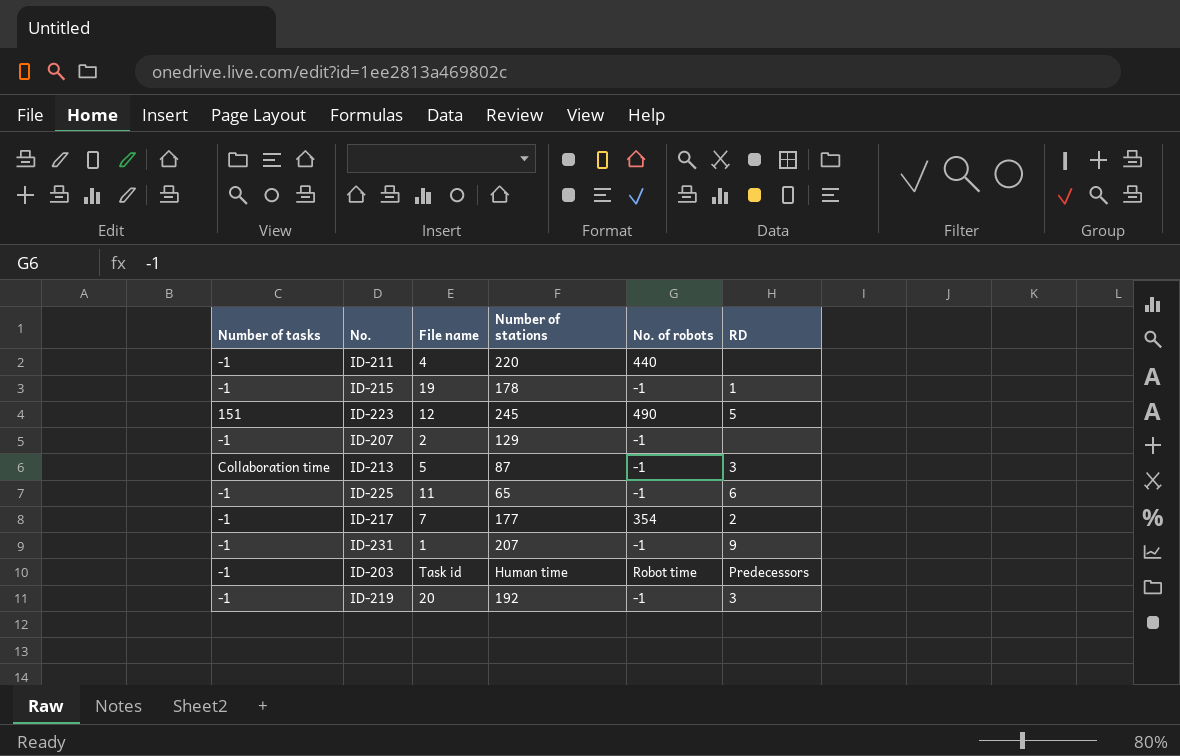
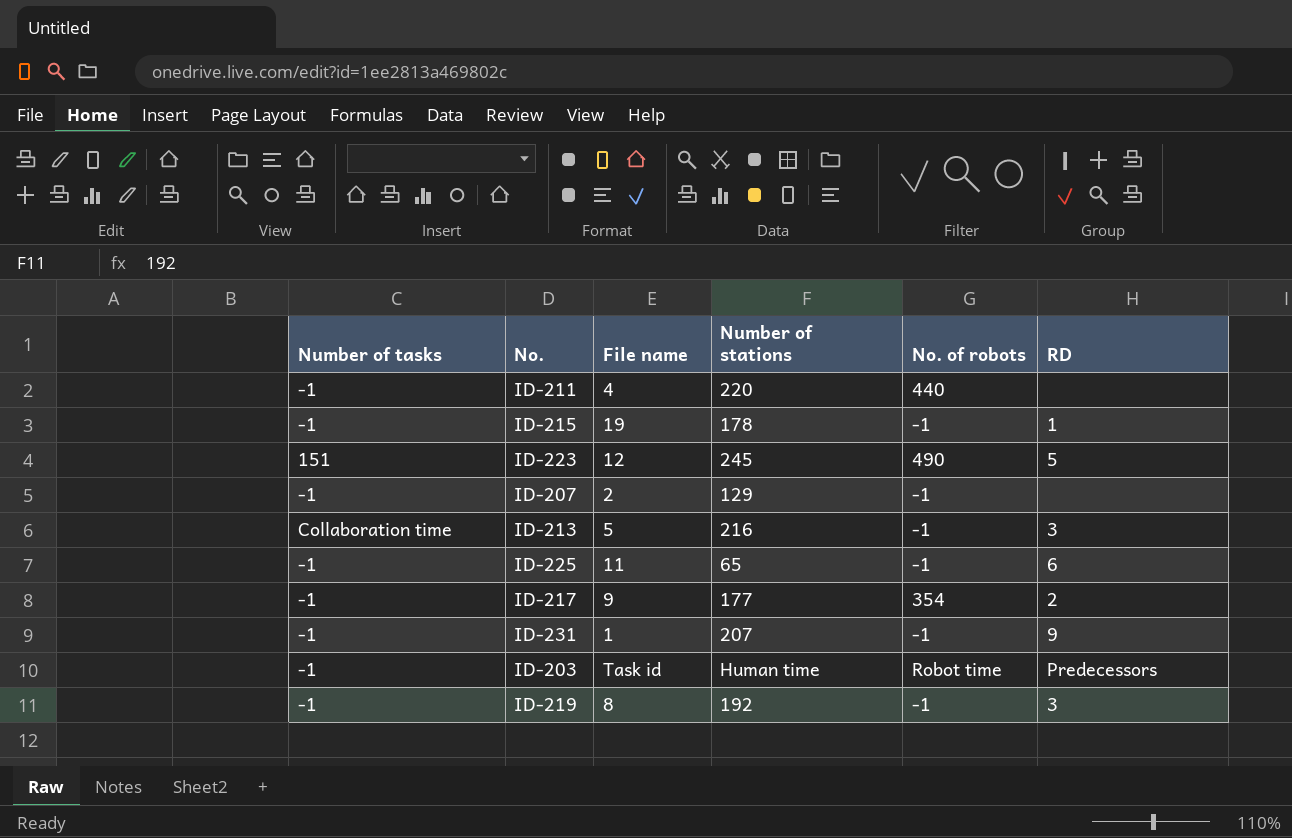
ID-213 | Number of stations: 87 -> 216
ID-217 | File name: 7 -> 9
ID-219 | File name: 20 -> 8

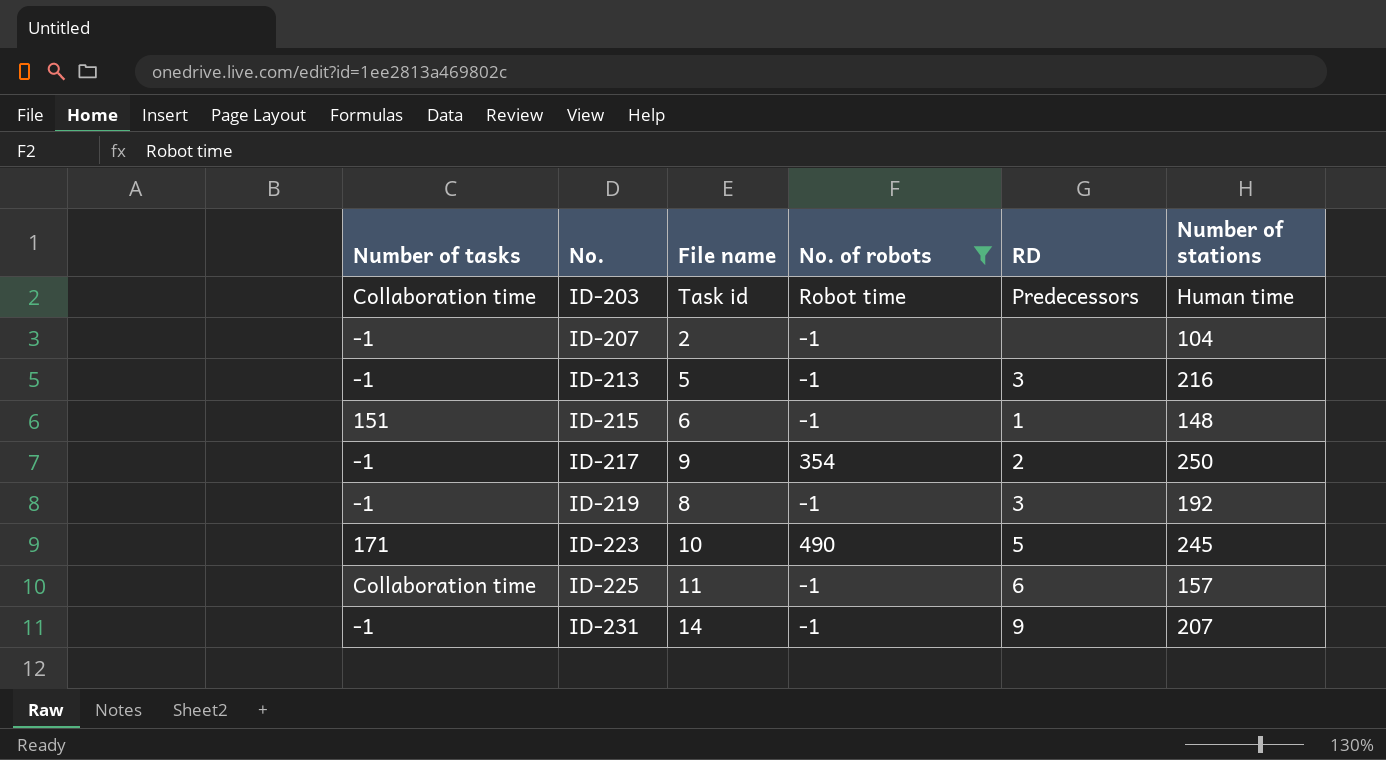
filter: none -> No. of robots != 440
row order: none -> No. ascending
column Number of stations | position: 4 -> 6
ID-203 | Number of tasks: -1 -> Collaboration time
ID-207 | Number of stations: 129 -> 104
ID-213 | Number of tasks: Collaboration time -> -1
ID-215 | Number of tasks: -1 -> 151
ID-215 | File name: 19 -> 6
ID-215 | Number of stations: 178 -> 148
ID-217 | Number of stations: 177 -> 250
ID-223 | Number of tasks: 151 -> 171
ID-223 | File name: 12 -> 10
ID-225 | Number of tasks: -1 -> Collaboration time
ID-225 | Number of stations: 65 -> 157
ID-231 | File name: 1 -> 14

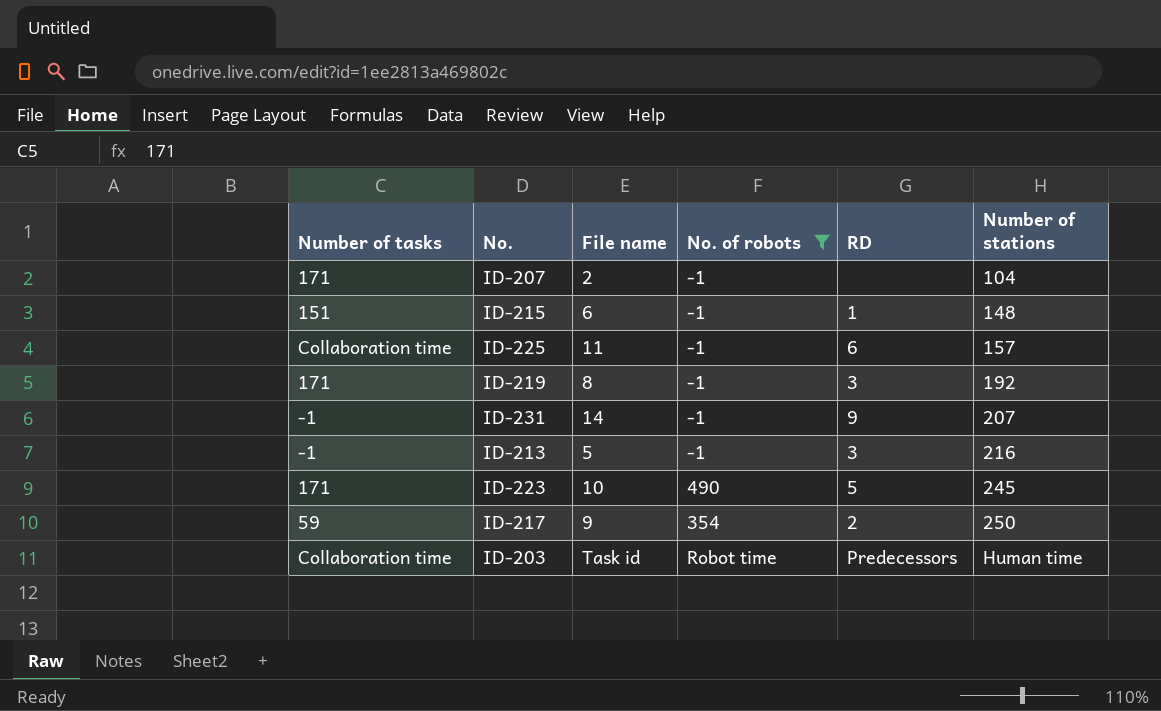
row order: No. ascending -> Number of stations ascending
ID-207 | Number of tasks: -1 -> 171
ID-219 | Number of tasks: -1 -> 171
ID-217 | Number of tasks: -1 -> 59

